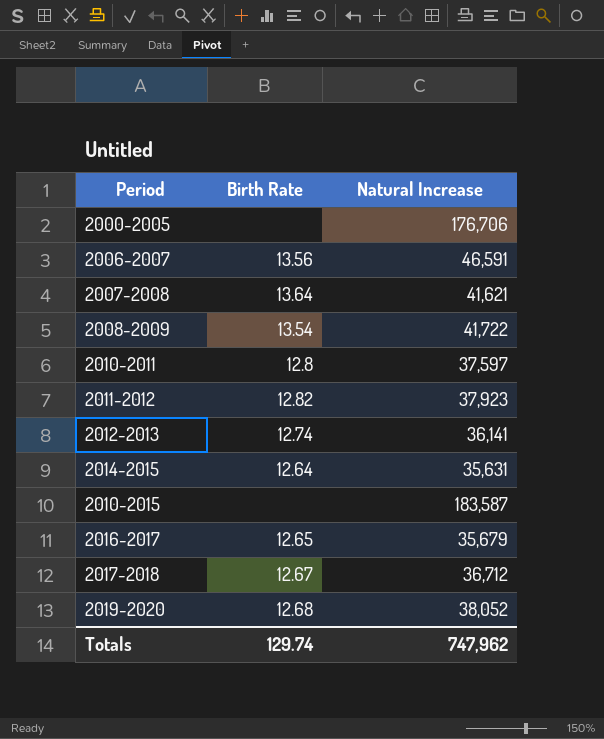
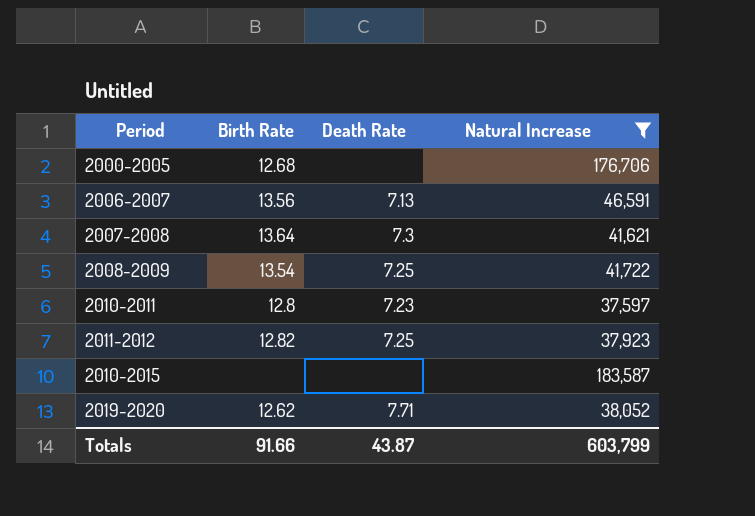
filter: none -> Natural Increase >= 37,597
column Death Rate | position: none -> 3
2000-2005 | Birth Rate: none -> 12.68
2019-2020 | Birth Rate: 12.68 -> 12.62
Totals | Birth Rate: 129.74 -> 91.66
Totals | Natural Increase: 747,962 -> 603,799

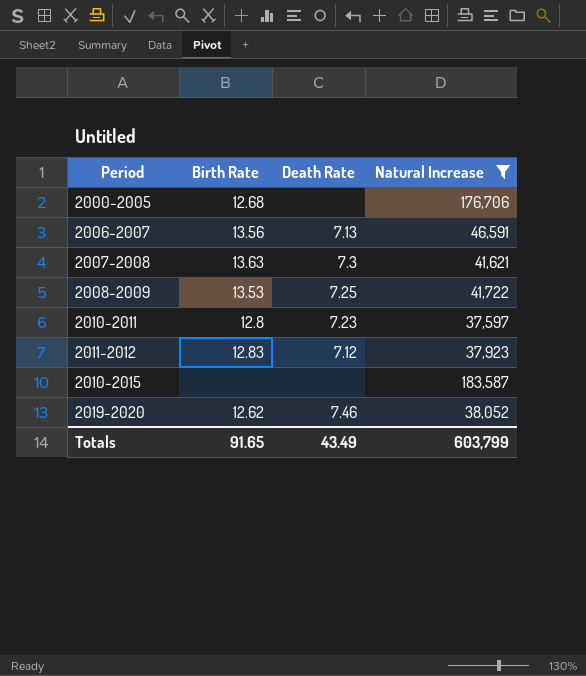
2007-2008 | Birth Rate: 13.64 -> 13.63
2008-2009 | Birth Rate: 13.54 -> 13.53
2011-2012 | Birth Rate: 12.82 -> 12.83
2011-2012 | Death Rate: 7.25 -> 7.12
2019-2020 | Death Rate: 7.71 -> 7.46
Totals | Birth Rate: 91.66 -> 91.65
Totals | Death Rate: 43.87 -> 43.49

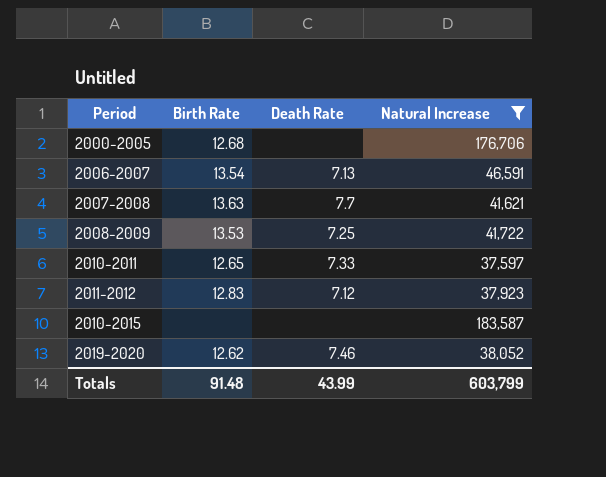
2006-2007 | Birth Rate: 13.56 -> 13.54
2007-2008 | Death Rate: 7.3 -> 7.7
2010-2011 | Birth Rate: 12.8 -> 12.65
2010-2011 | Death Rate: 7.23 -> 7.33
Totals | Birth Rate: 91.65 -> 91.48
Totals | Death Rate: 43.49 -> 43.99

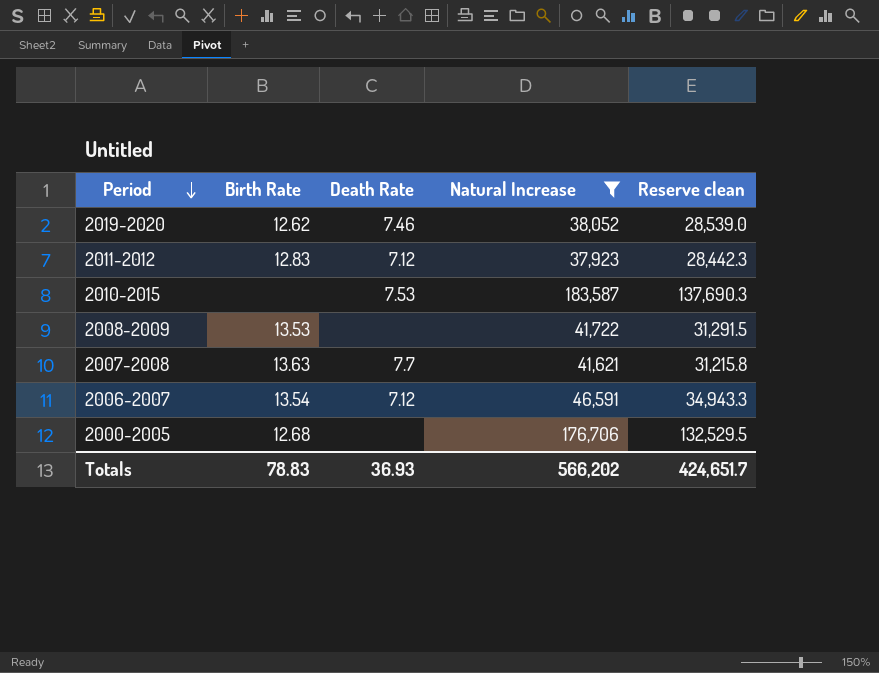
row order: none -> Period descending
column Reserve clean | formula: none -> [Natural Increase] * 0.75
row 2010-2011: 12.65 | 7.33 | 37,597 -> none
2010-2015 | Death Rate: none -> 7.53
2008-2009 | Death Rate: 7.25 -> none
2006-2007 | Death Rate: 7.13 -> 7.12
Totals | Birth Rate: 91.48 -> 78.83
Totals | Death Rate: 43.99 -> 36.93
Totals | Natural Increase: 603,799 -> 566,202

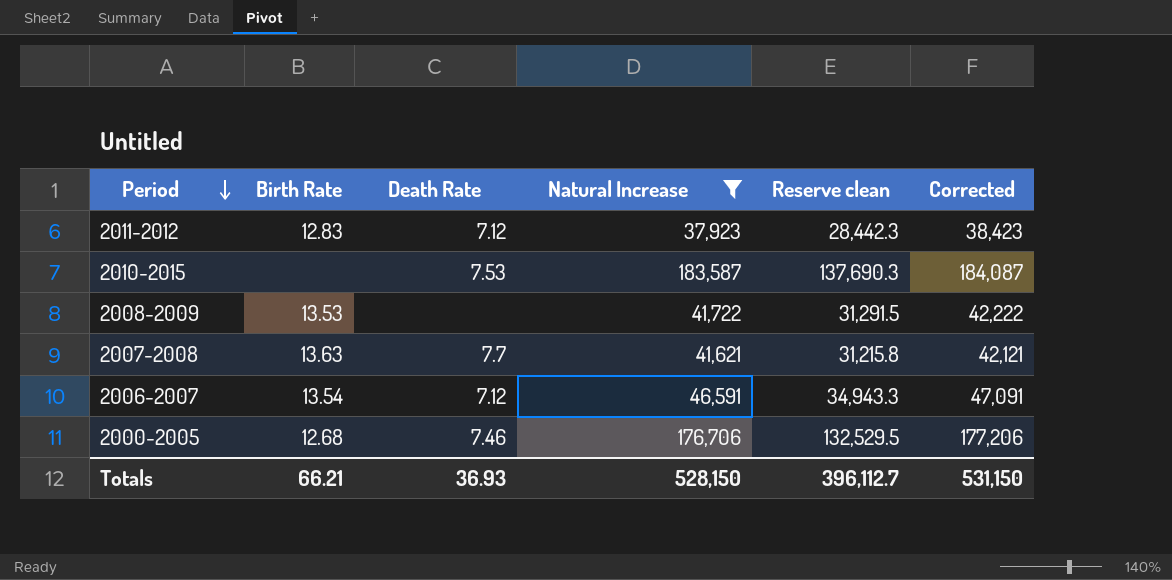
column Corrected | formula: none -> [Natural Increase] + 500
row 2019-2020: 12.62 | 7.46 | 38,052 | 28,539.0 -> none
2000-2005 | Death Rate: none -> 7.46
Totals | Birth Rate: 78.83 -> 66.21
Totals | Natural Increase: 566,202 -> 528,150
Totals | Reserve clean: 424,651.7 -> 396,112.7

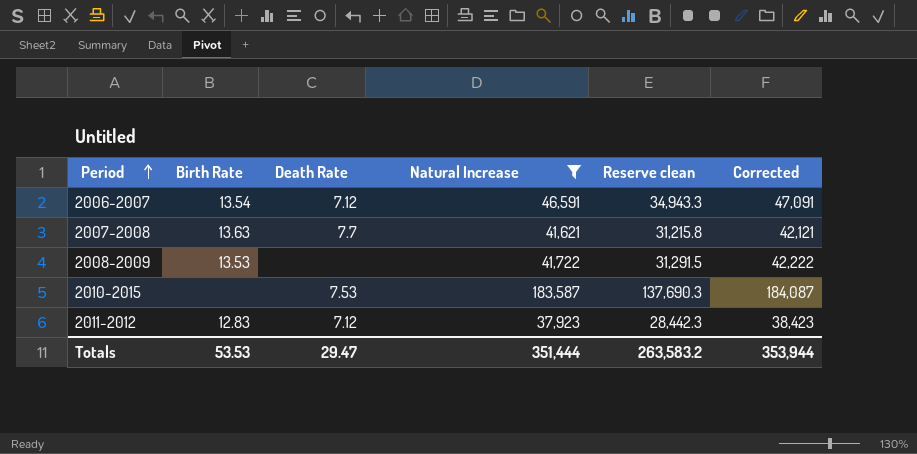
row order: Period descending -> Period ascending
row 2000-2005: 12.68 | 7.46 | 176,706 | 132,529.5 | 177,206 -> none
Totals | Birth Rate: 66.21 -> 53.53
Totals | Death Rate: 36.93 -> 29.47
Totals | Natural Increase: 528,150 -> 351,444
Totals | Reserve clean: 396,112.7 -> 263,583.2
Totals | Corrected: 531,150 -> 353,944

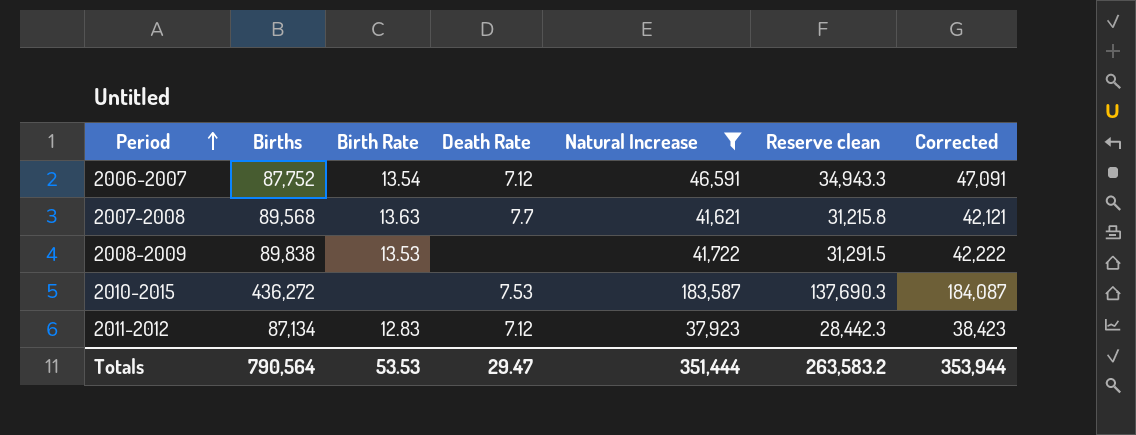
column Births | position: none -> 2

